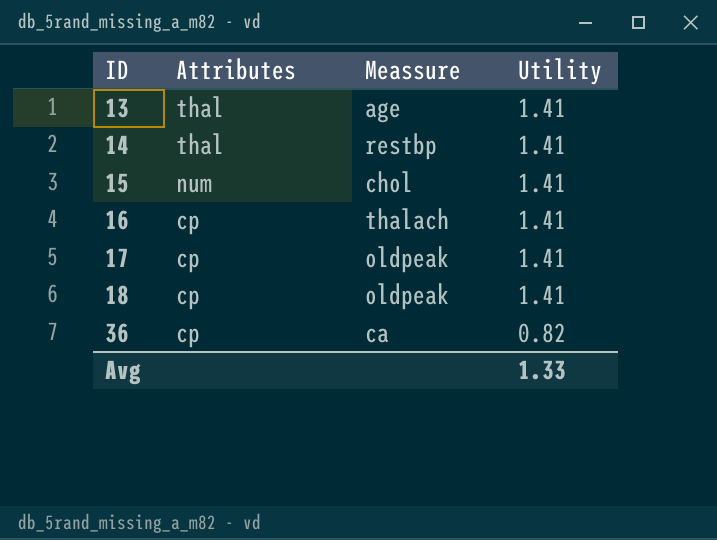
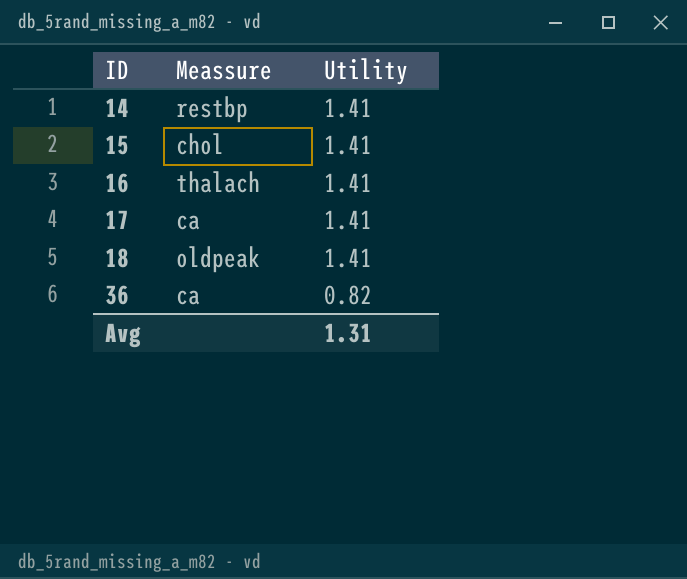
column Attributes | position: 2 -> none
row 13: thal | age | 1.41 -> none
17 | Meassure: oldpeak -> ca
Avg | Utility: 1.33 -> 1.31

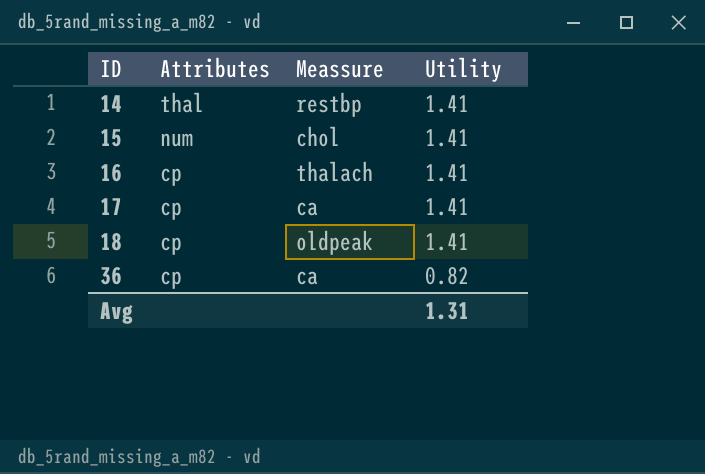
column Attributes | position: none -> 2

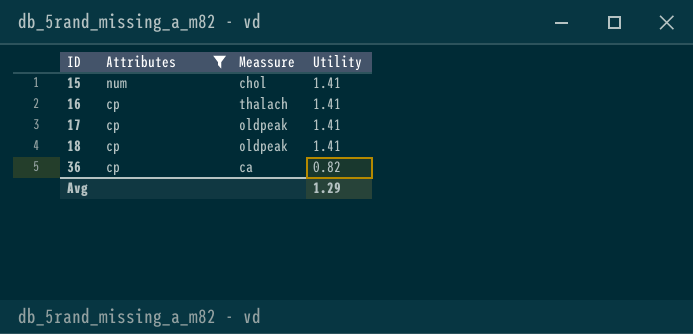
filter: none -> Attributes != thal
17 | Meassure: ca -> oldpeak
Avg | Utility: 1.31 -> 1.29

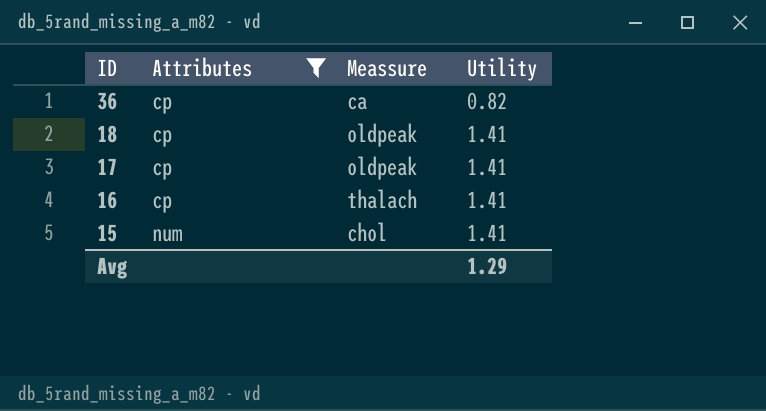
row order: ID ascending -> ID descending

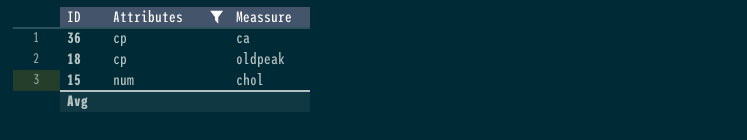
column Utility | position: 4 -> none
row 17: cp | oldpeak | 1.41 -> none
row 16: cp | thalach | 1.41 -> none

